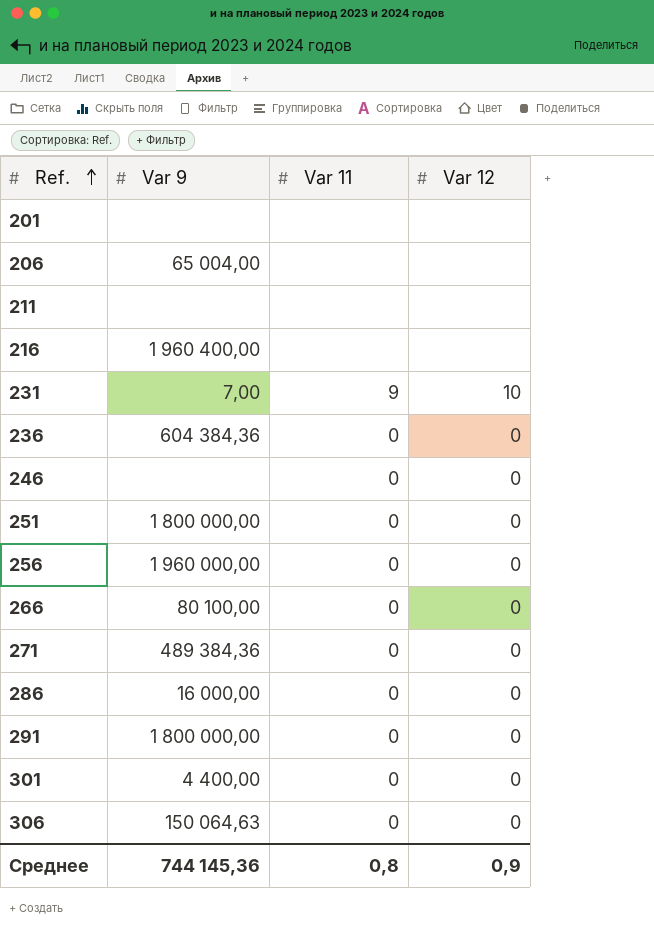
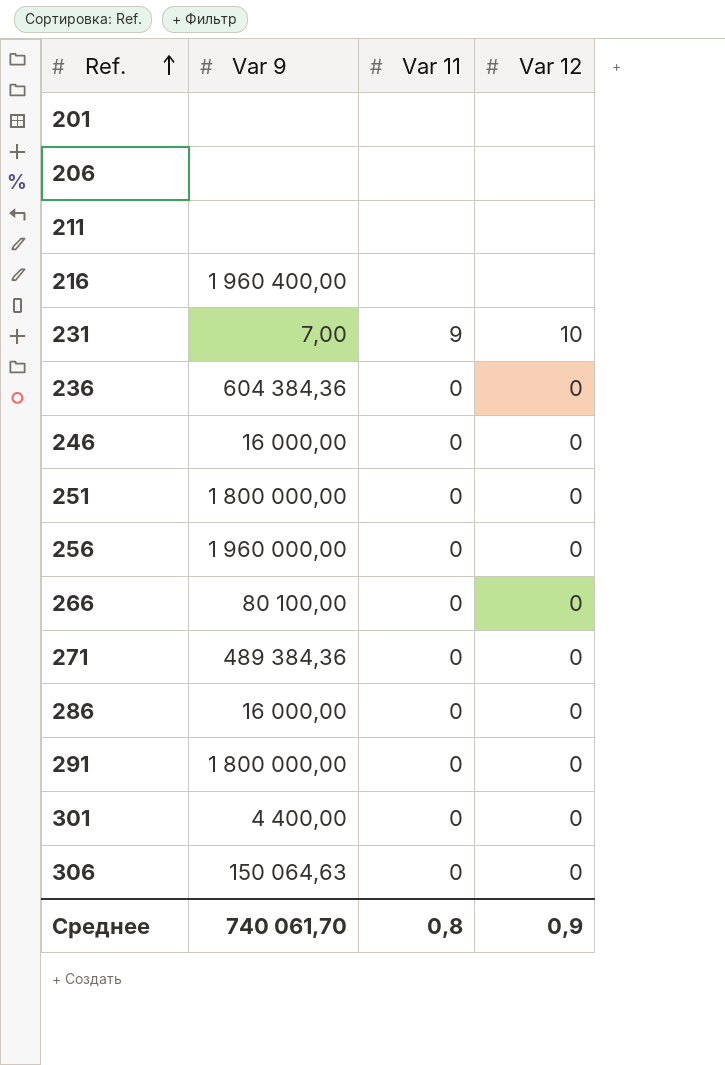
206 | Var 9: 65 004,00 -> none
246 | Var 9: none -> 16 000,00
Среднее | Var 9: 744 145,36 -> 740 061,70

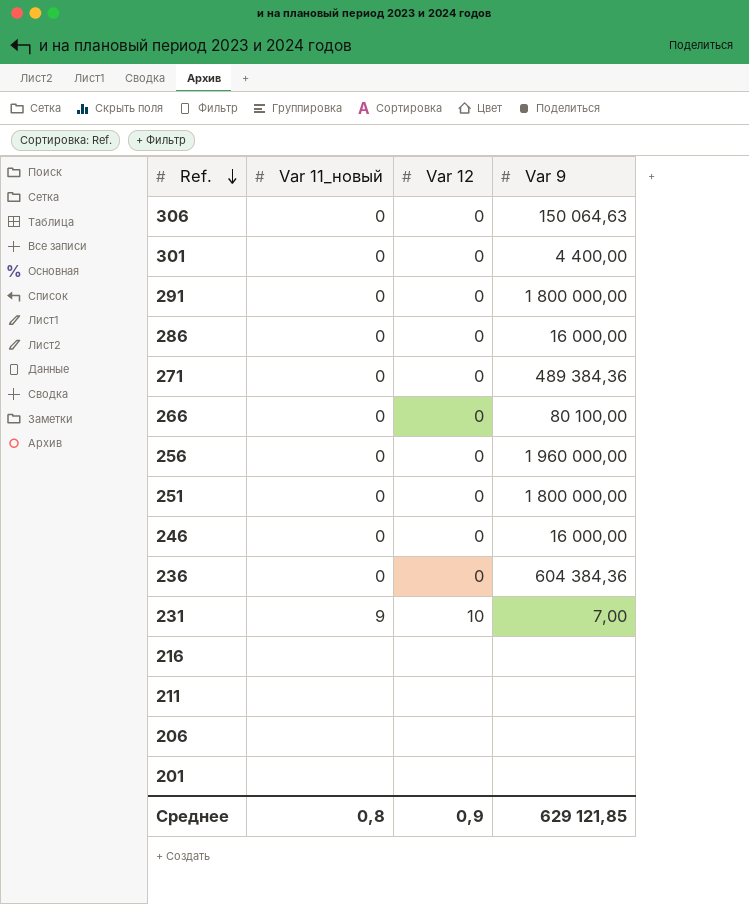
row order: Ref. ascending -> Ref. descending
column name: Var 11 -> Var 11_новый
column Var 9 | position: 2 -> 4
216 | Var 9: 1 960 400,00 -> none
Среднее | Var 9: 740 061,70 -> 629 121,85

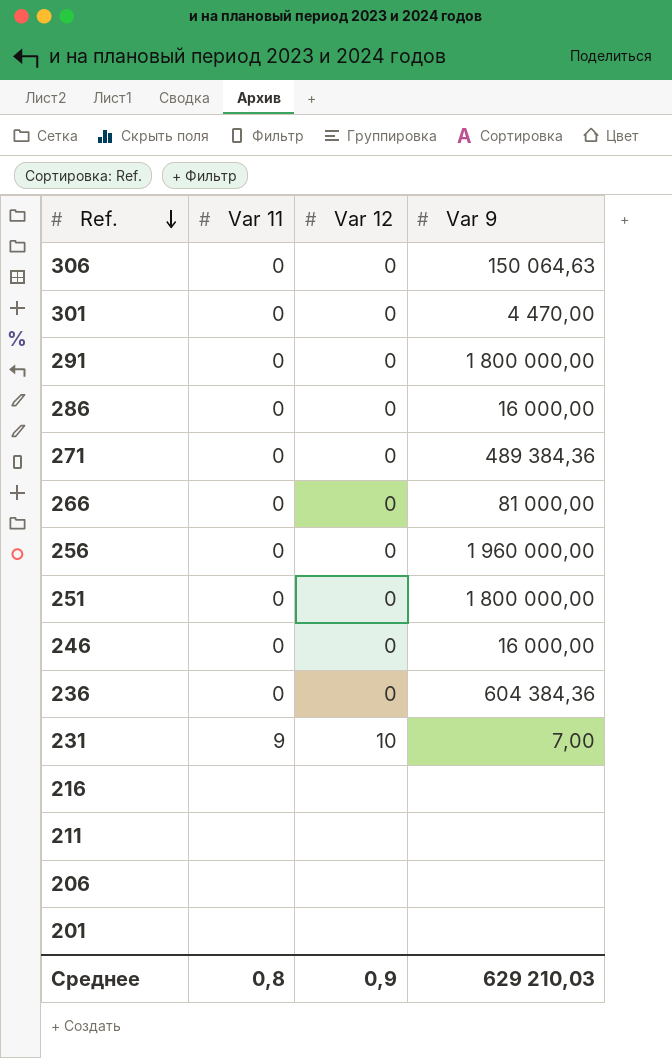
column name: Var 11_новый -> Var 11
301 | Var 9: 4 400,00 -> 4 470,00
266 | Var 9: 80 100,00 -> 81 000,00
Среднее | Var 9: 629 121,85 -> 629 210,03

